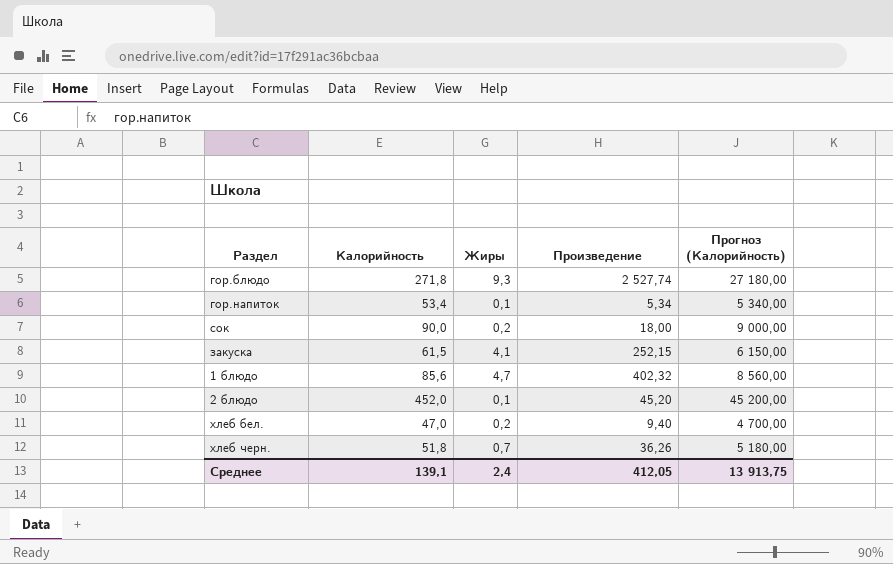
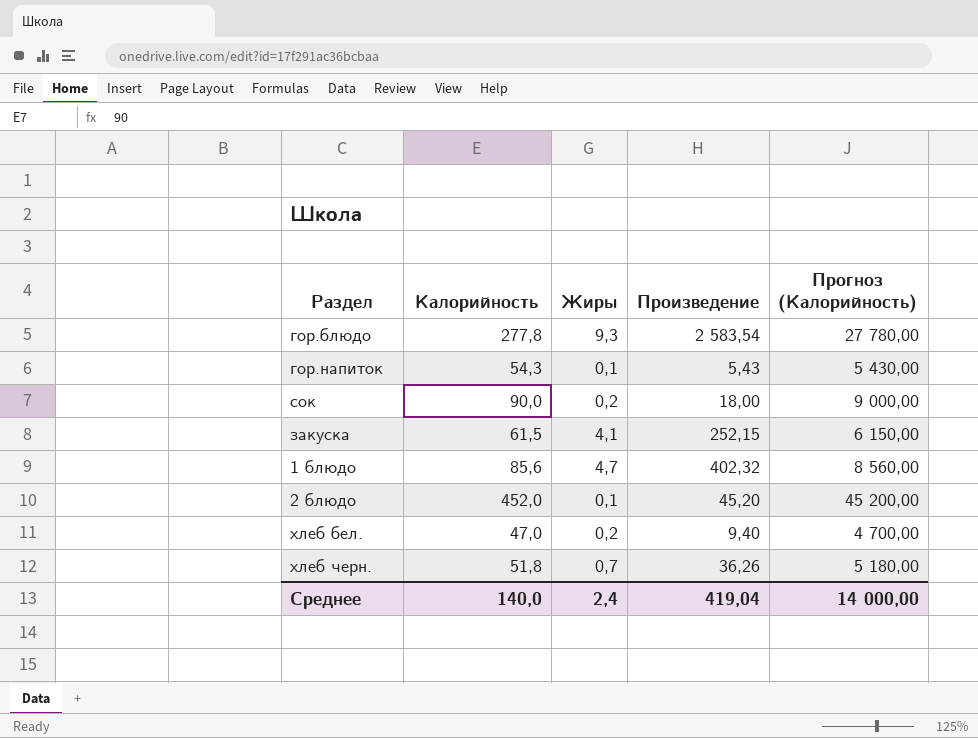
гор.блюдо | Калорийность: 271,8 -> 277,8
гор.блюдо | Произведение: 2 527,74 -> 2 583,54
гор.блюдо | Прогноз (Калорийность): 27 180,00 -> 27 780,00
гор.напиток | Калорийность: 53,4 -> 54,3
гор.напиток | Произведение: 5,34 -> 5,43
гор.напиток | Прогноз (Калорийность): 5 340,00 -> 5 430,00
Среднее | Калорийность: 139,1 -> 140,0
Среднее | Произведение: 412,05 -> 419,04
Среднее | Прогноз (Калорийность): 13 913,75 -> 14 000,00

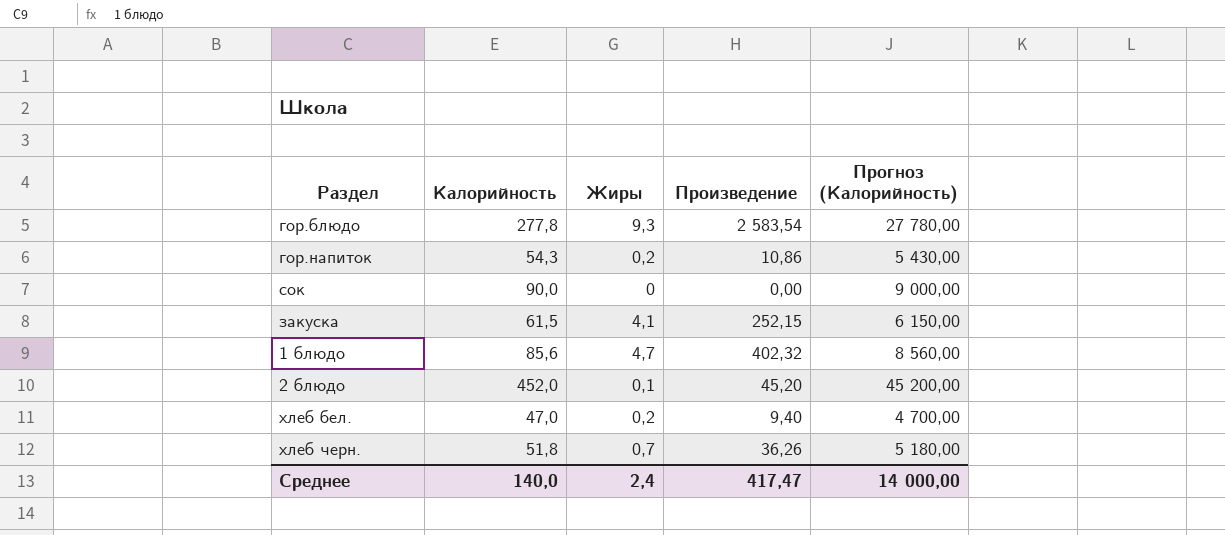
гор.напиток | Жиры: 0,1 -> 0,2
гор.напиток | Произведение: 5,43 -> 10,86
сок | Жиры: 0,2 -> 0
сок | Произведение: 18,00 -> 0,00
Среднее | Произведение: 419,04 -> 417,47

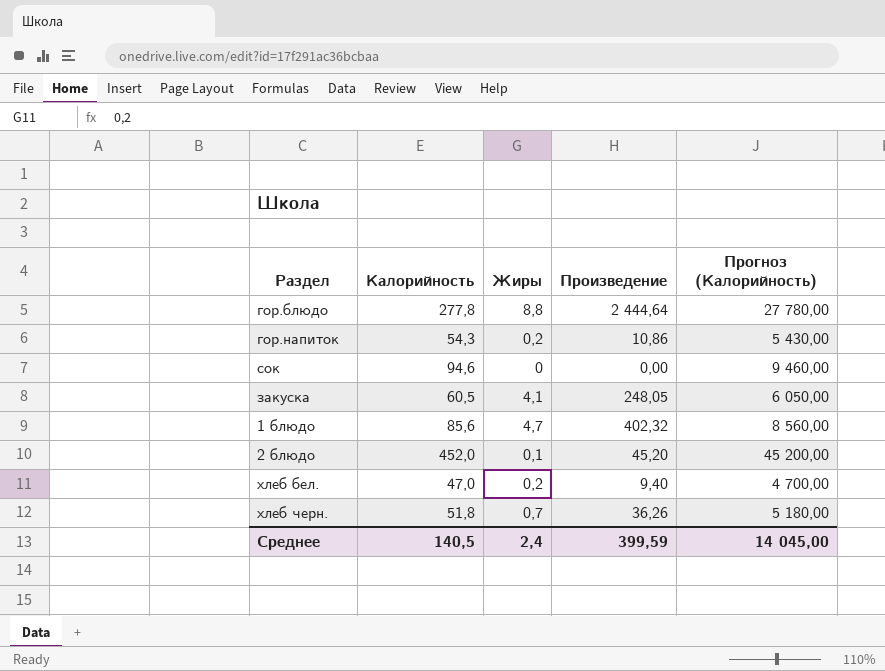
гор.блюдо | Жиры: 9,3 -> 8,8
гор.блюдо | Произведение: 2 583,54 -> 2 444,64
сок | Калорийность: 90,0 -> 94,6
сок | Прогноз (Калорийность): 9 000,00 -> 9 460,00
закуска | Калорийность: 61,5 -> 60,5
закуска | Произведение: 252,15 -> 248,05
закуска | Прогноз (Калорийность): 6 150,00 -> 6 050,00
Среднее | Калорийность: 140,0 -> 140,5
Среднее | Произведение: 417,47 -> 399,59
Среднее | Прогноз (Калорийность): 14 000,00 -> 14 045,00

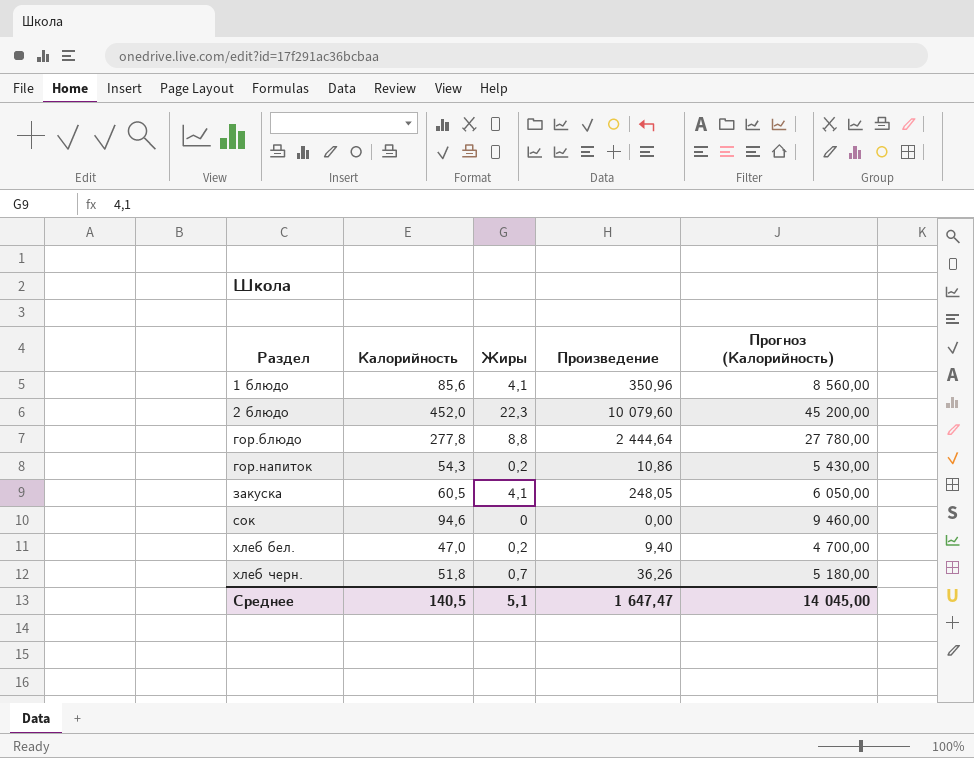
row order: none -> Раздел ascending
1 блюдо | Жиры: 4,7 -> 4,1
1 блюдо | Произведение: 402,32 -> 350,96
2 блюдо | Жиры: 0,1 -> 22,3
2 блюдо | Произведение: 45,20 -> 10 079,60
Среднее | Жиры: 2,4 -> 5,1
Среднее | Произведение: 399,59 -> 1 647,47

